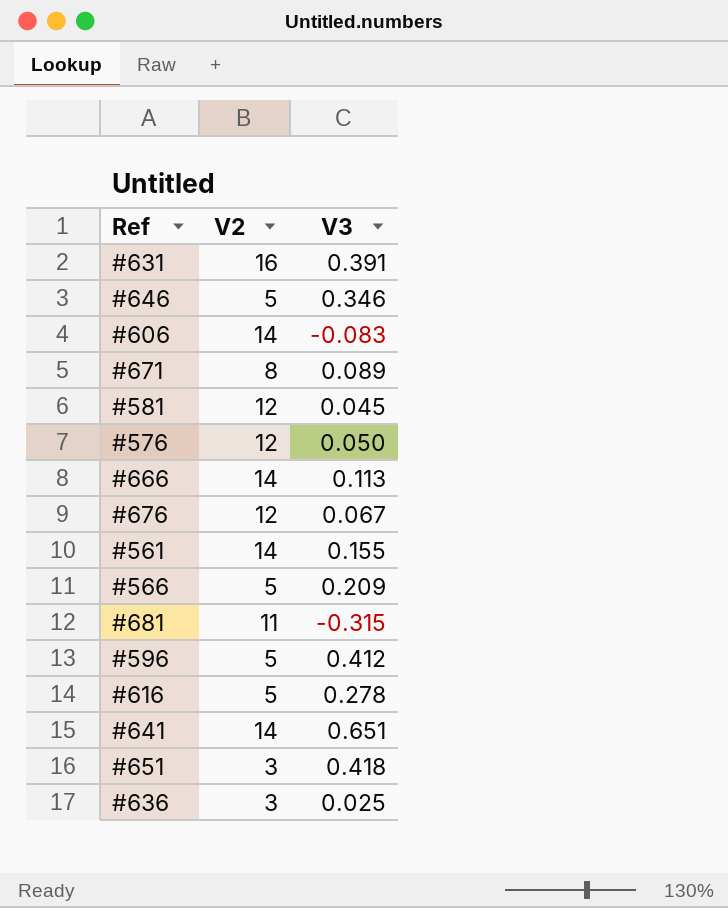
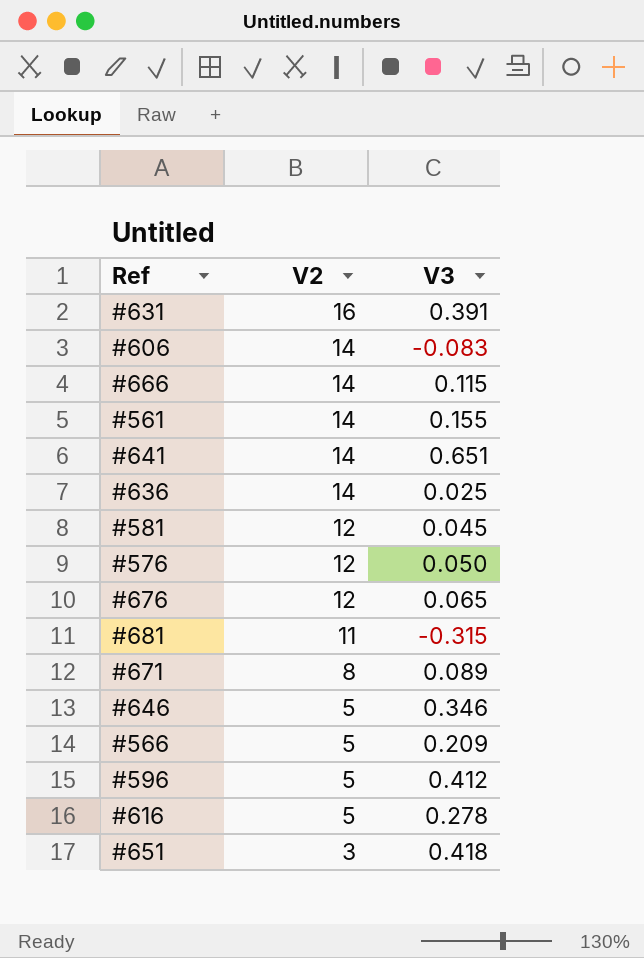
row order: none -> V2 descending
#666 | V3: 0.113 -> 0.115
#636 | V2: 3 -> 14
#676 | V3: 0.067 -> 0.065

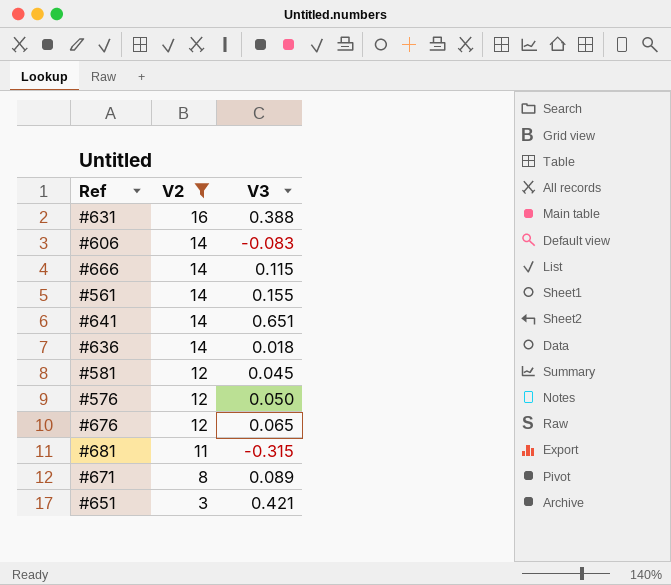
filter: none -> V2 != 5
#631 | V3: 0.391 -> 0.388
#636 | V3: 0.025 -> 0.018
#651 | V3: 0.418 -> 0.421

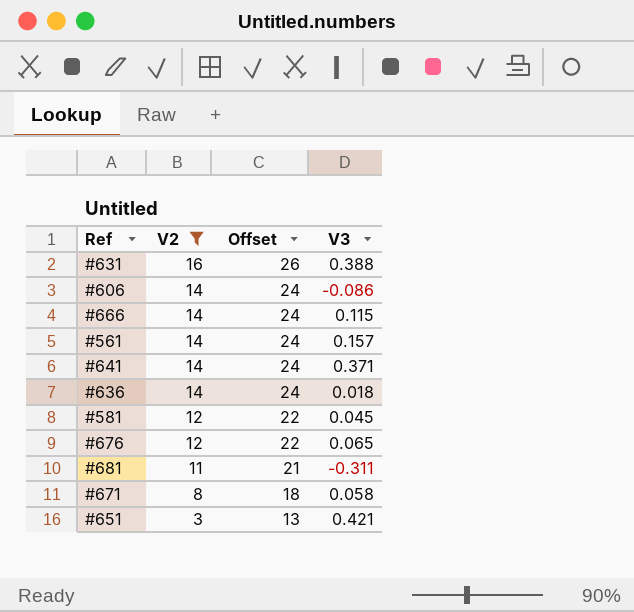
column Offset | formula: none -> [V2] + 10
row #576: 12 | 0.050 -> none
#606 | V3: -0.083 -> -0.086
#561 | V3: 0.155 -> 0.157
#641 | V3: 0.651 -> 0.371
#681 | V3: -0.315 -> -0.311
#671 | V3: 0.089 -> 0.058

